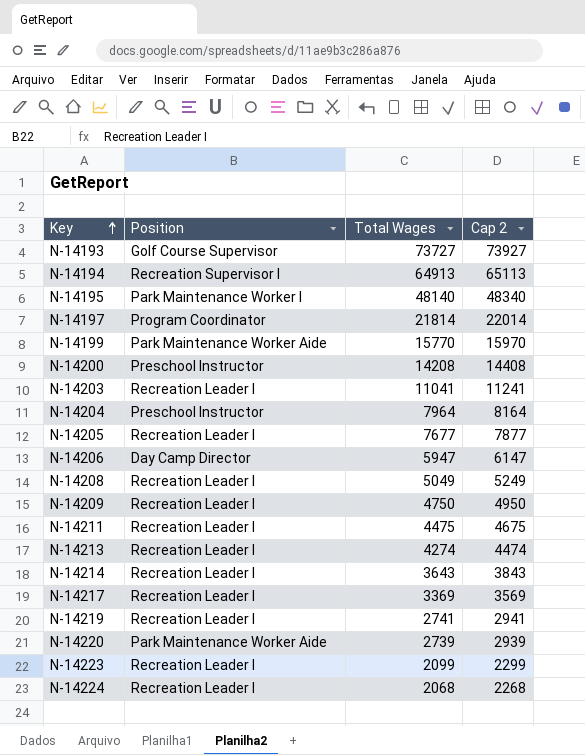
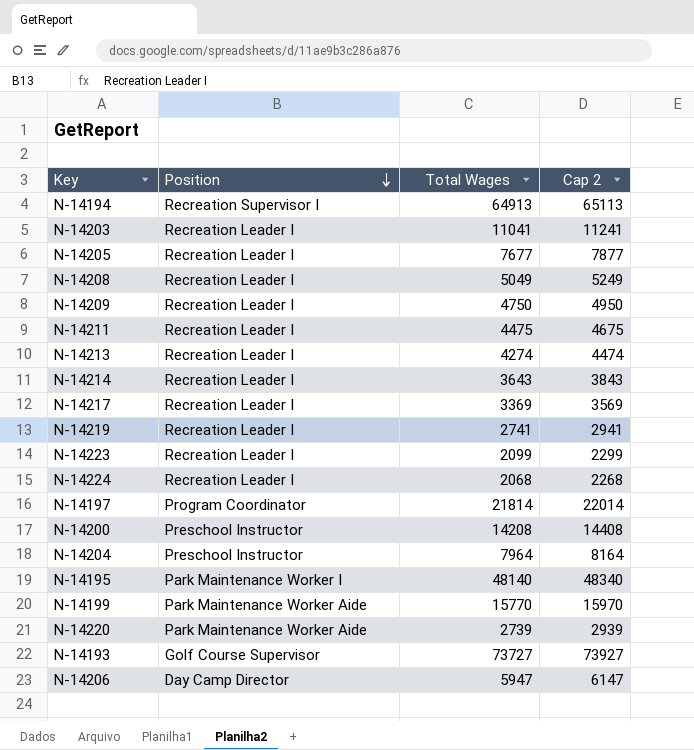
row order: Key ascending -> Position descending

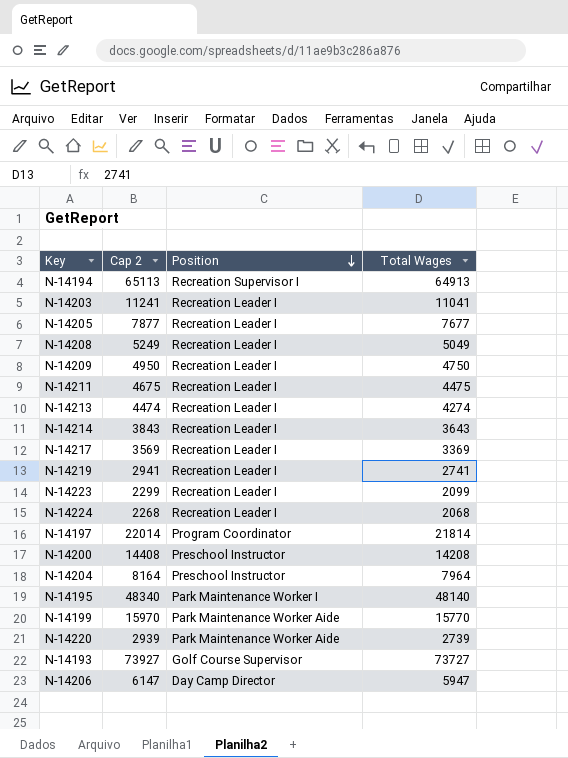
column Cap 2 | position: 4 -> 2

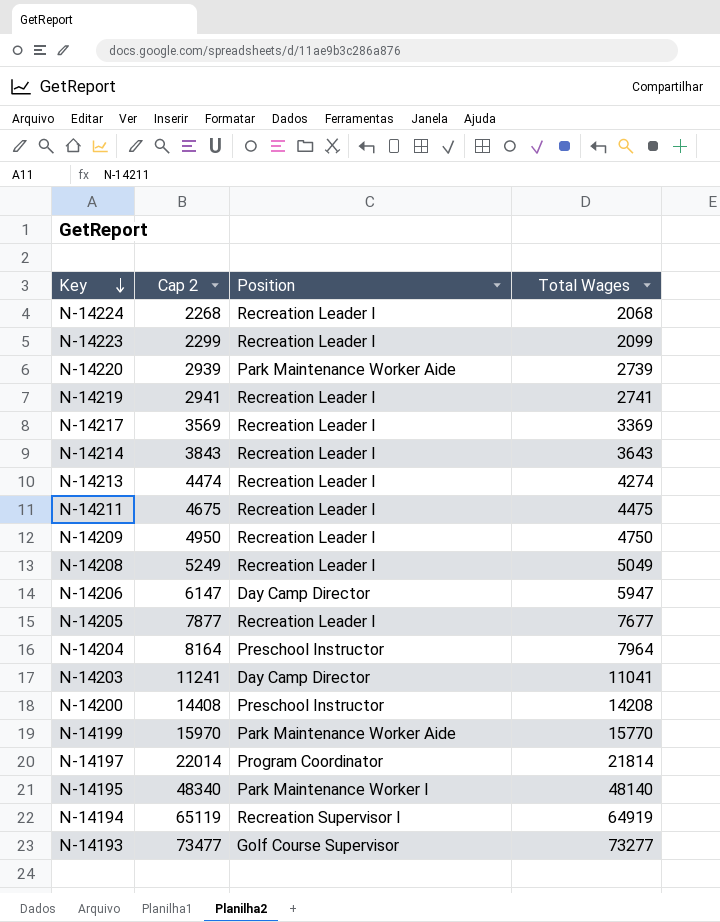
row order: Position descending -> Key descending
N-14203 | Position: Recreation Leader I -> Day Camp Director
N-14194 | Cap 2: 65113 -> 65119
N-14194 | Total Wages: 64913 -> 64919
N-14193 | Cap 2: 73927 -> 73477
N-14193 | Total Wages: 73727 -> 73277

